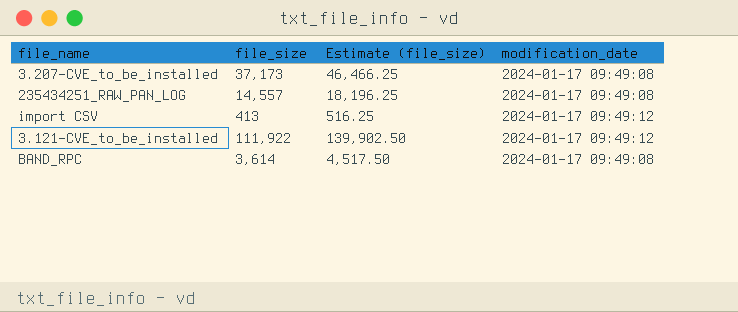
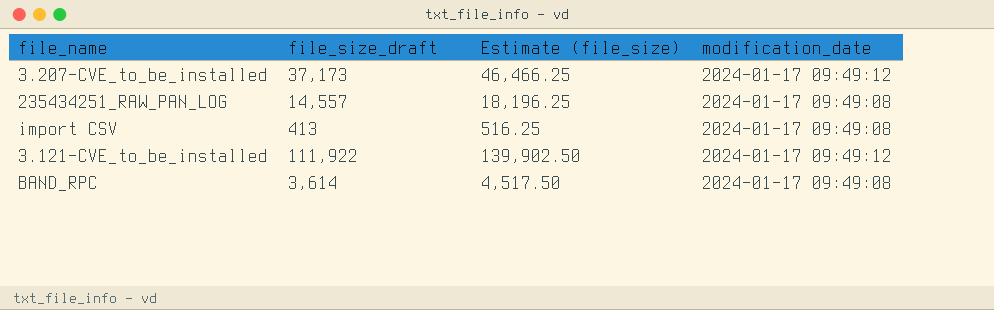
column name: file_size -> file_size_draft
3.207-CVE_to_be_installed | modification_date: 2024-01-17 09:49:08 -> 2024-01-17 09:49:12
import CSV | modification_date: 2024-01-17 09:49:12 -> 2024-01-17 09:49:08

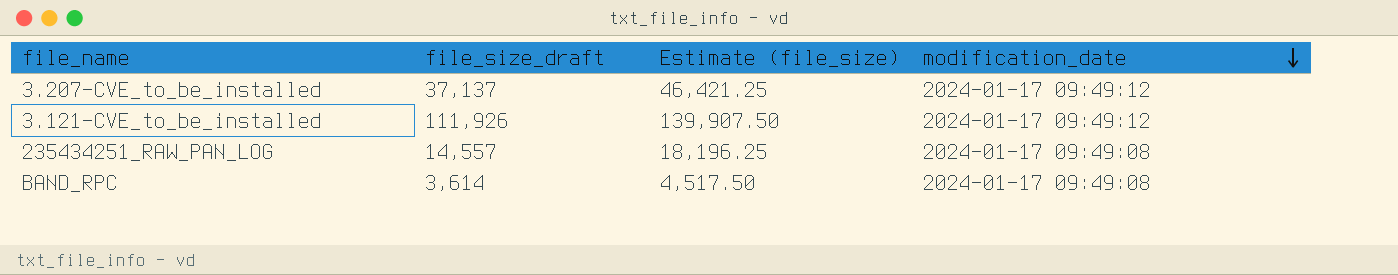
row order: none -> modification_date descending
row import CSV: 413 | 516.25 | 2024-01-17 09:49:08 -> none
3.207-CVE_to_be_installed | file_size_draft: 37,173 -> 37,137
3.207-CVE_to_be_installed | Estimate (file_size): 46,466.25 -> 46,421.25
3.121-CVE_to_be_installed | file_size_draft: 111,922 -> 111,926
3.121-CVE_to_be_installed | Estimate (file_size): 139,902.50 -> 139,907.50

